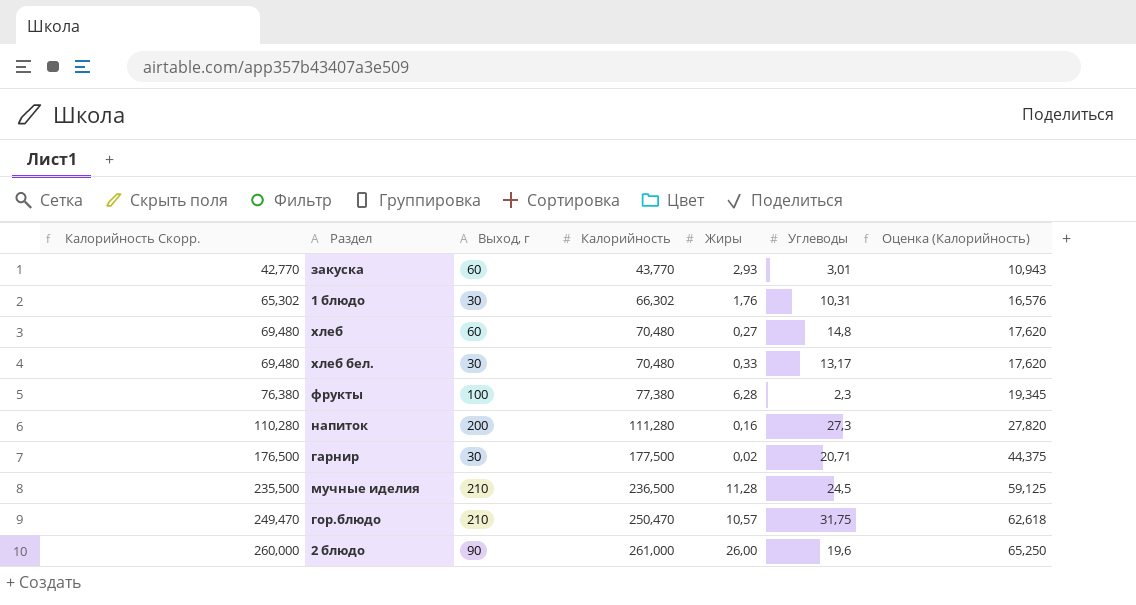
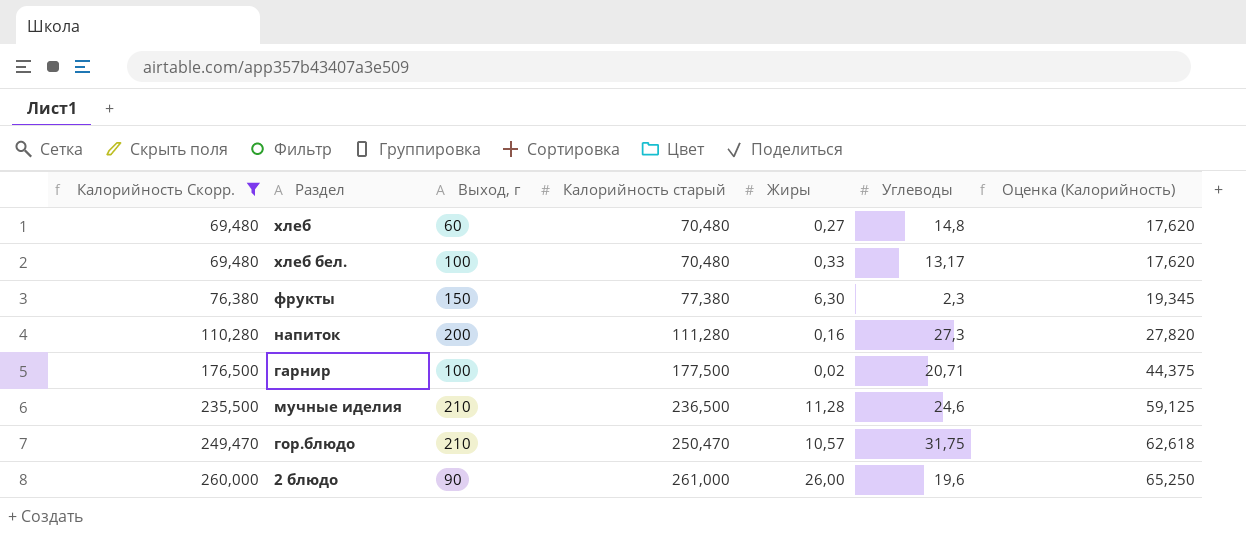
filter: none -> Калорийность Скорр. >= 69,480
column name: Калорийность -> Калорийность старый
хлеб бел. | Выход, г: 30 -> 100
фрукты | Выход, г: 100 -> 150
фрукты | Жиры: 6,28 -> 6,30
гарнир | Выход, г: 30 -> 100
мучные иделия | Углеводы: 24,5 -> 24,6

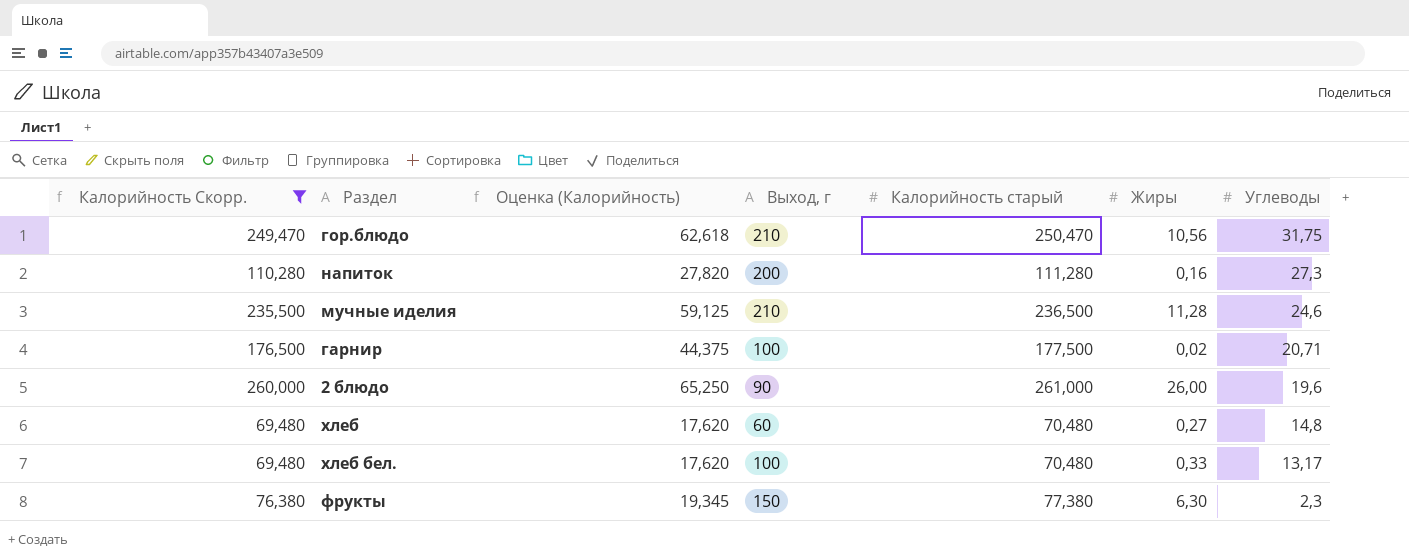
row order: Калорийность Скорр. ascending -> Углеводы descending
column Оценка (Калорийность) | position: 7 -> 3
гор.блюдо | Жиры: 10,57 -> 10,56

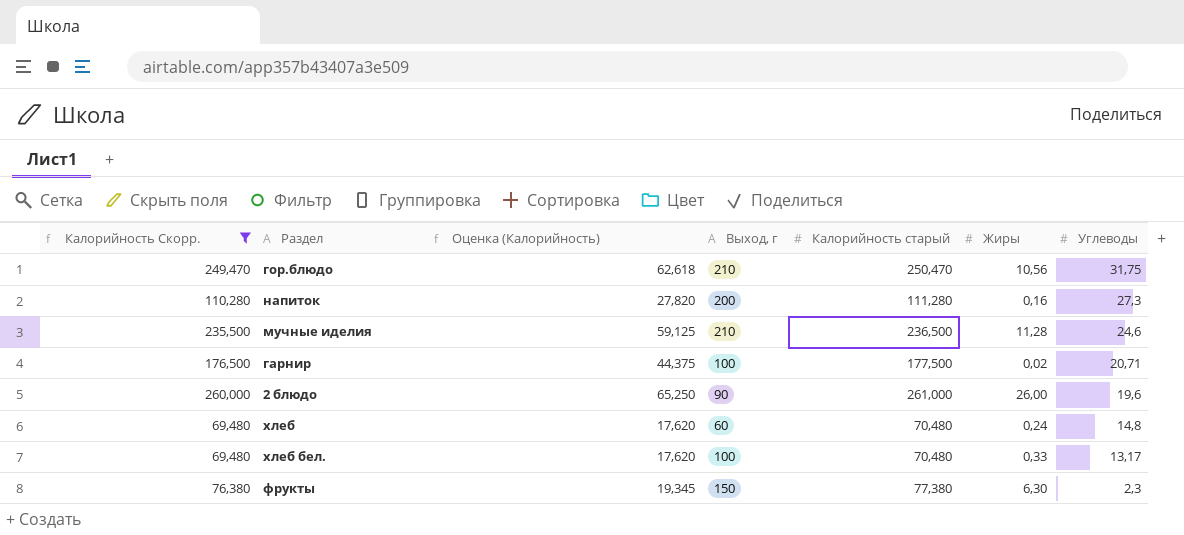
хлеб | Жиры: 0,27 -> 0,24

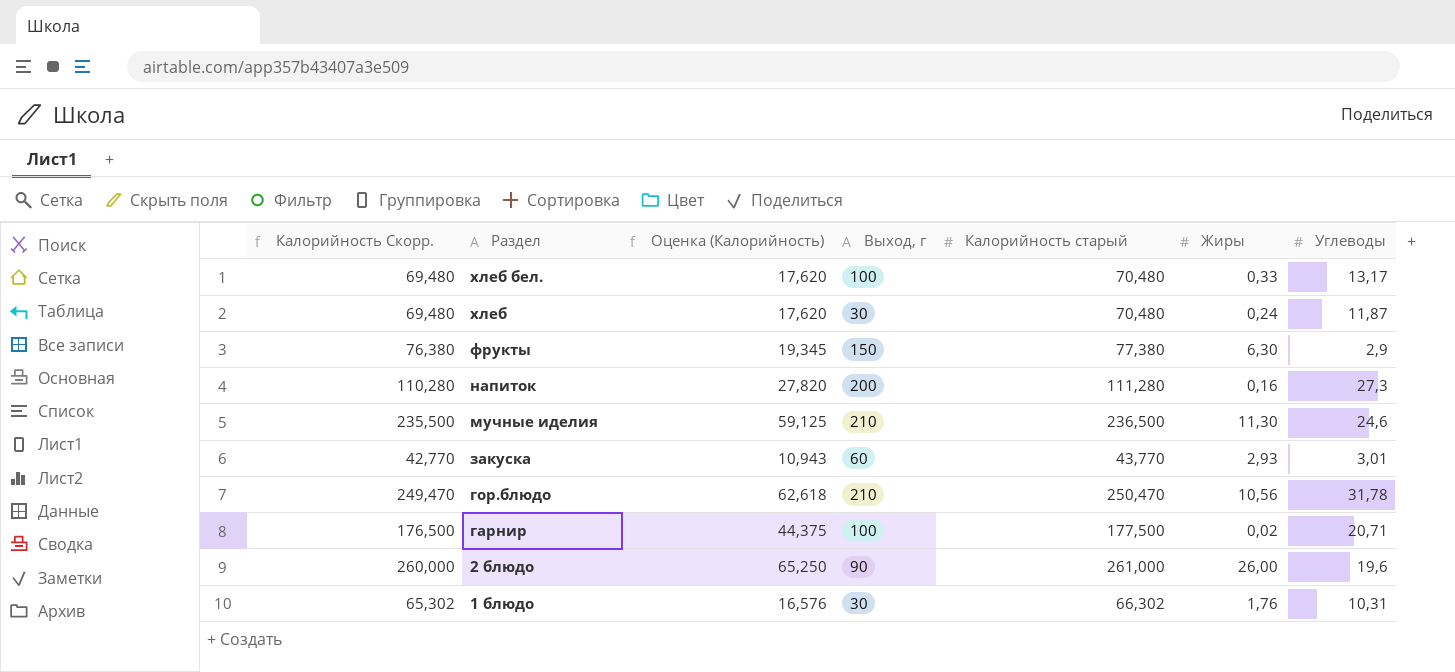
filter: Калорийность Скорр. >= 69,480 -> none
row order: Углеводы descending -> Раздел descending
хлеб | Выход, г: 60 -> 30
хлеб | Углеводы: 14,8 -> 11,87
фрукты | Углеводы: 2,3 -> 2,9
мучные иделия | Жиры: 11,28 -> 11,30
гор.блюдо | Углеводы: 31,75 -> 31,78

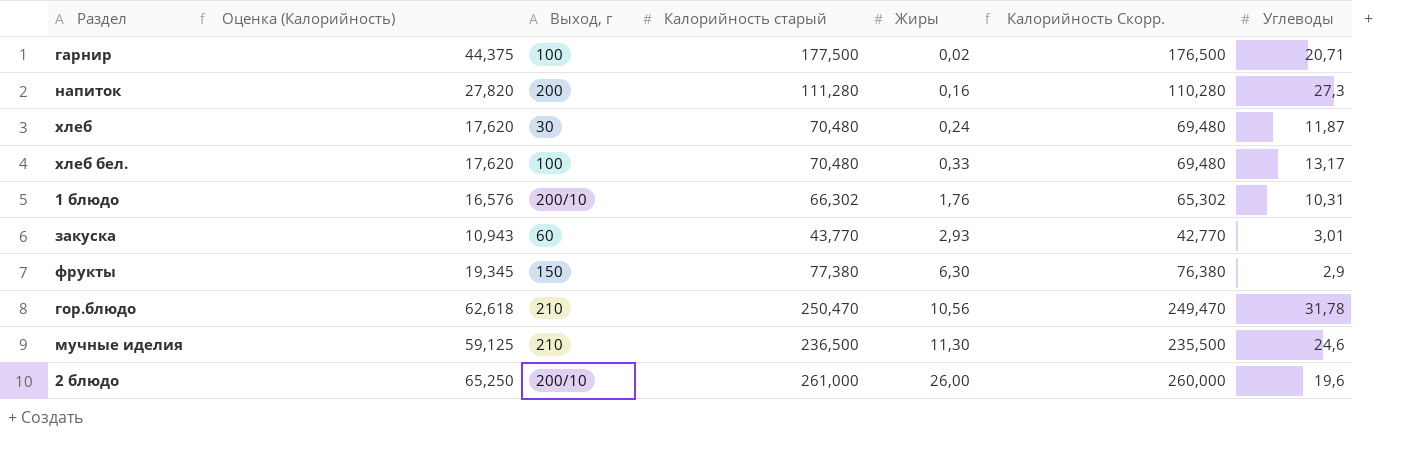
row order: Раздел descending -> Жиры ascending
column Калорийность Скорр. | position: 1 -> 6
1 блюдо | Выход, г: 30 -> 200/10
2 блюдо | Выход, г: 90 -> 200/10

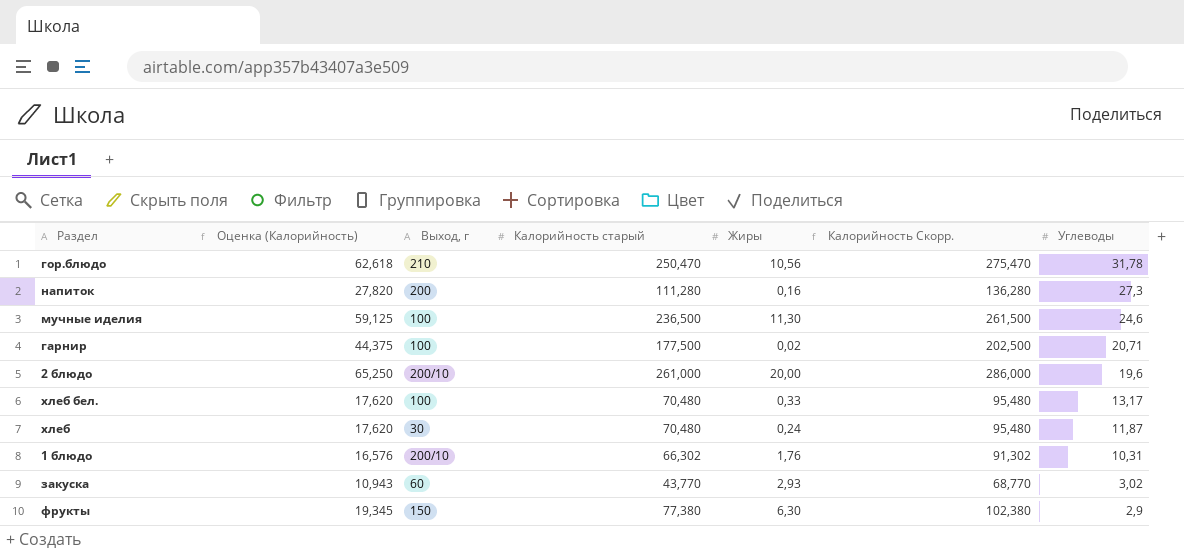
row order: Жиры ascending -> Углеводы descending
column Калорийность Скорр. | formula: [Калорийность старый] - 1 -> [Калорийность старый] + 25
мучные иделия | Выход, г: 210 -> 100
2 блюдо | Жиры: 26,00 -> 20,00
закуска | Углеводы: 3,01 -> 3,02

